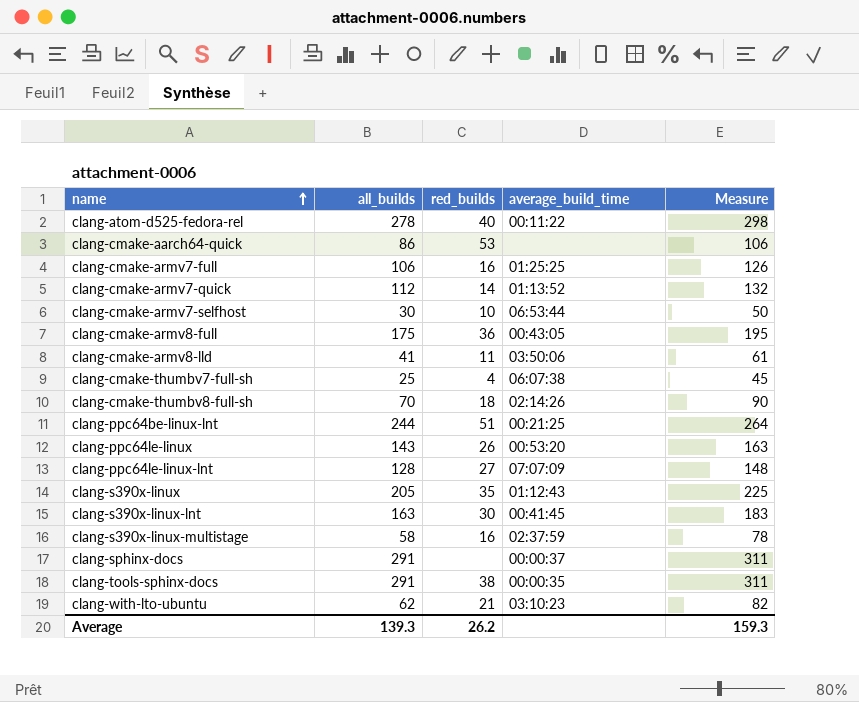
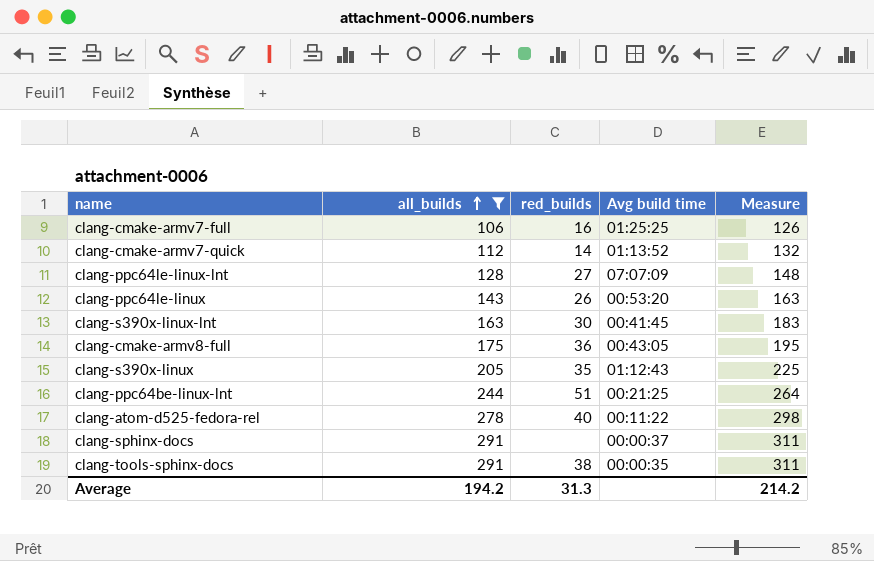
filter: none -> all_builds >= 106
row order: name ascending -> all_builds ascending
column name: average_build_time -> Avg build time
Average | all_builds: 139.3 -> 194.2
Average | red_builds: 26.2 -> 31.3
Average | Measure: 159.3 -> 214.2

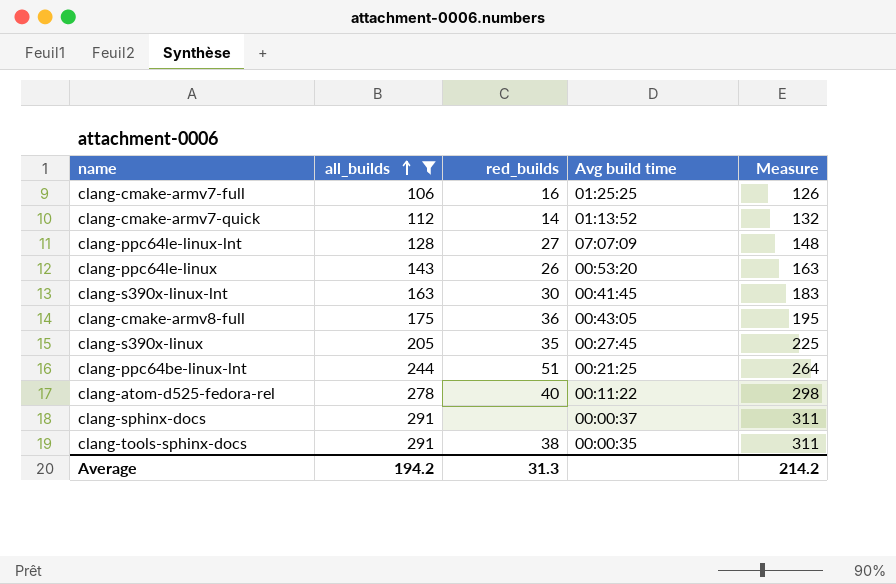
clang-s390x-linux | Avg build time: 01:12:43 -> 00:27:45

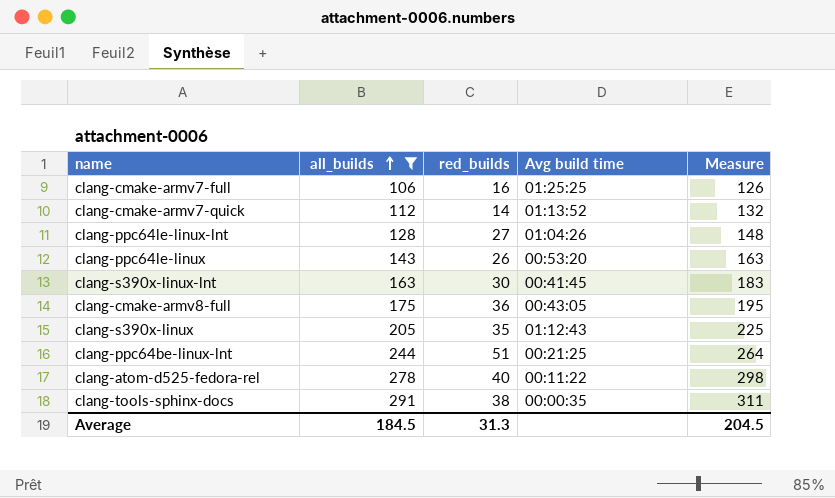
row clang-sphinx-docs: 291 | none | 00:00:37 | 311 -> none
clang-ppc64le-linux-lnt | Avg build time: 07:07:09 -> 01:04:26
clang-s390x-linux | Avg build time: 00:27:45 -> 01:12:43
Average | all_builds: 194.2 -> 184.5
Average | Measure: 214.2 -> 204.5

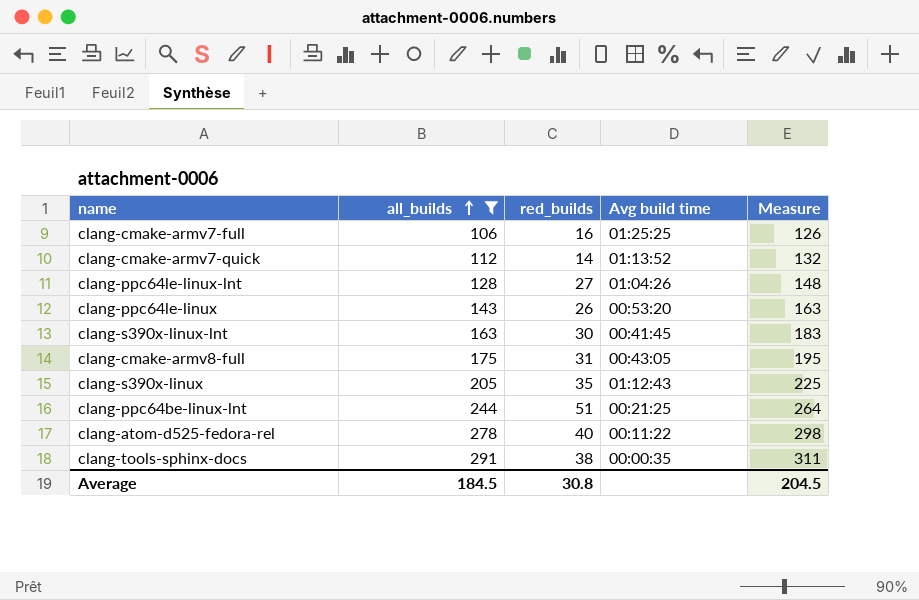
clang-cmake-armv8-full | red_builds: 36 -> 31
Average | red_builds: 31.3 -> 30.8

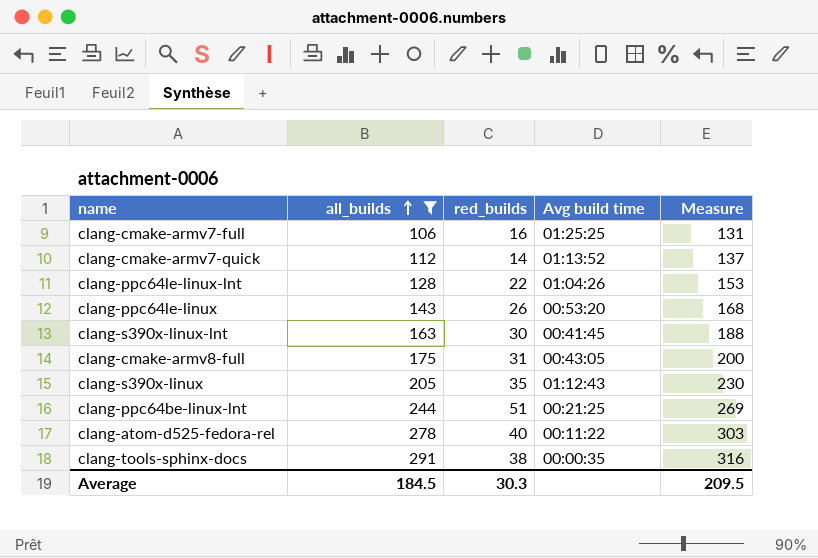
column Measure | formula: [all_builds] + 20 -> [all_builds] + 25
clang-ppc64le-linux-lnt | red_builds: 27 -> 22
Average | red_builds: 30.8 -> 30.3
Average | Measure: 204.5 -> 209.5

